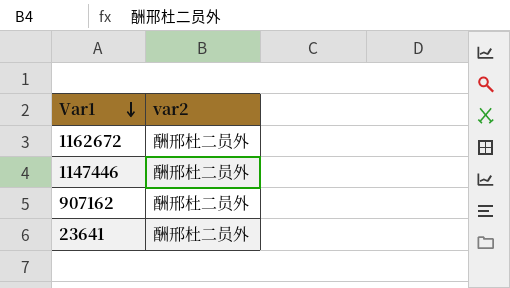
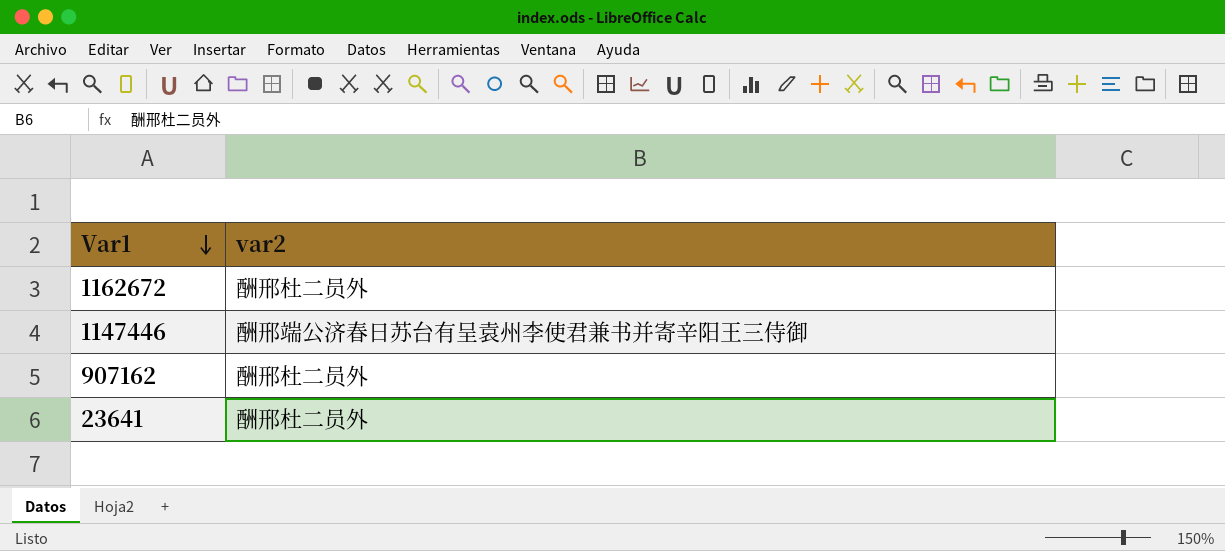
1147446 | var2: 酬邢杜二员外 -> 酬邢端公济春日苏台有呈袁州李使君兼书并寄辛阳王三侍御

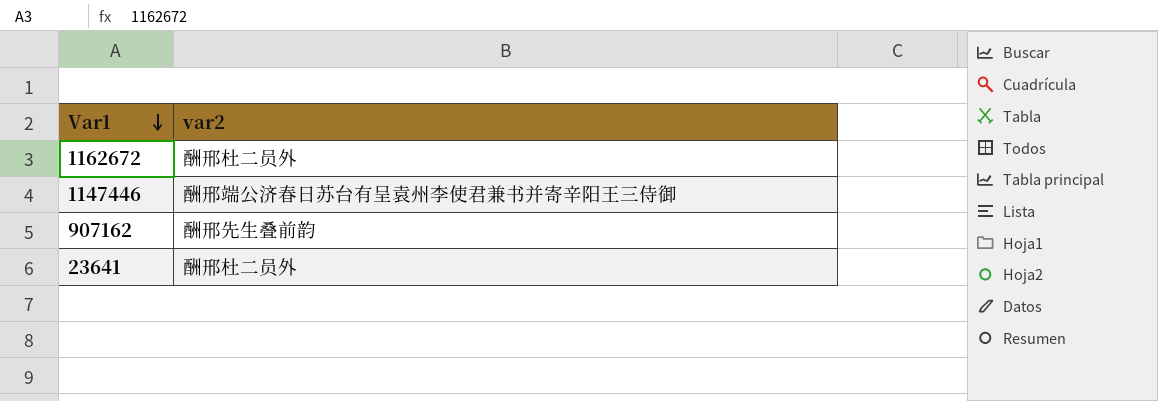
907162 | var2: 酬邢杜二员外 -> 酬邢先生叠前韵

